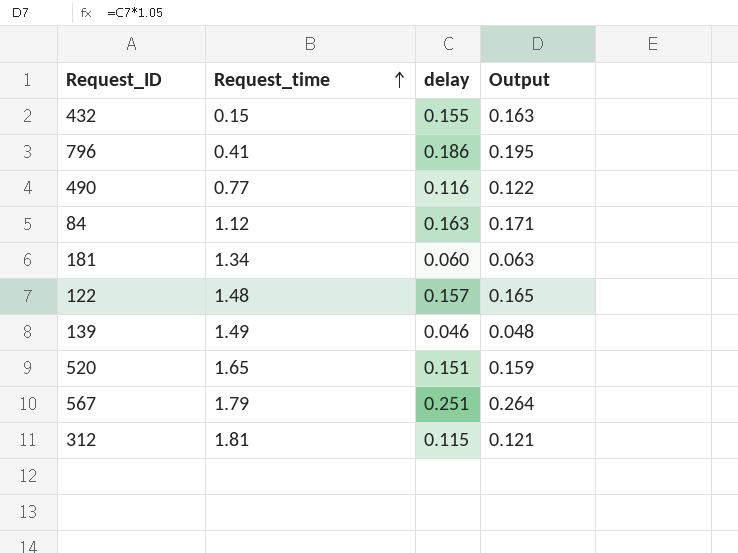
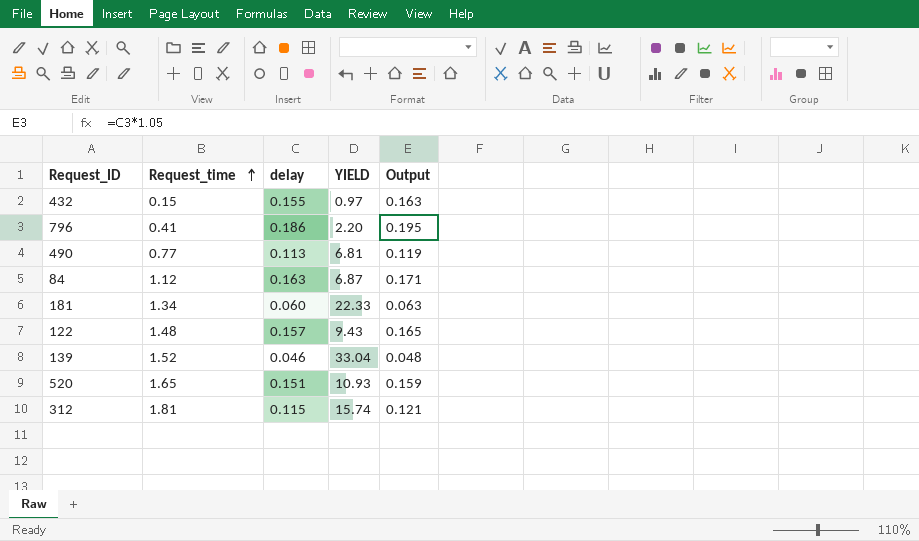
column YIELD | formula: none -> [Request_time] / [delay]
row 567: 1.79 | 0.251 | 0.264 -> none
490 | delay: 0.116 -> 0.113
490 | Output: 0.122 -> 0.119
139 | Request_time: 1.49 -> 1.52

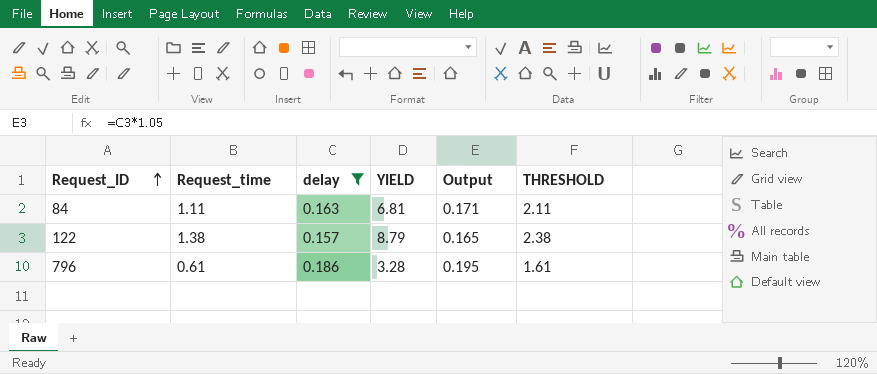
filter: none -> delay >= 0.157
row order: Request_time ascending -> Request_ID ascending
column THRESHOLD | formula: none -> [Request_time] + 1
84 | Request_time: 1.12 -> 1.11
84 | YIELD: 6.87 -> 6.81
122 | Request_time: 1.48 -> 1.38
122 | YIELD: 9.43 -> 8.79
796 | Request_time: 0.41 -> 0.61
796 | YIELD: 2.20 -> 3.28

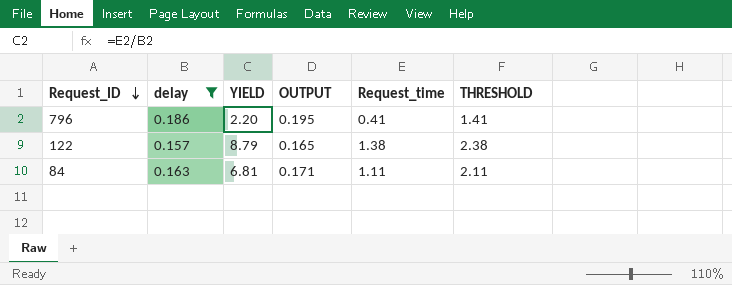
row order: Request_ID ascending -> Request_ID descending
column name: Output -> OUTPUT
column Request_time | position: 2 -> 5
796 | YIELD: 3.28 -> 2.20
796 | Request_time: 0.61 -> 0.41
796 | THRESHOLD: 1.61 -> 1.41

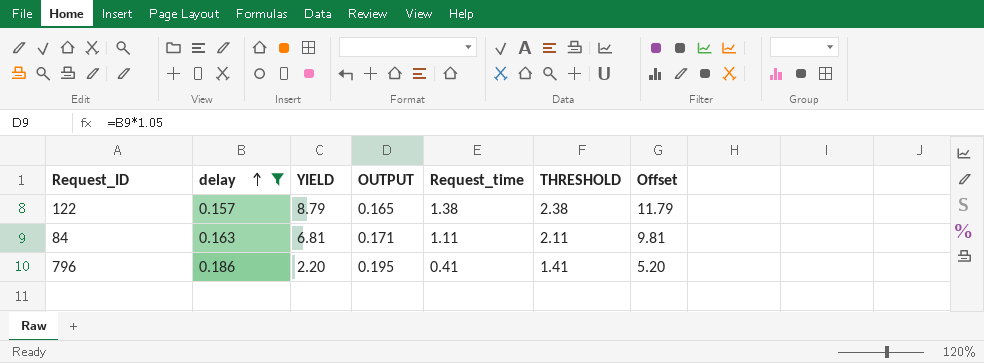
row order: Request_ID descending -> delay ascending
column Offset | formula: none -> [YIELD] + 3

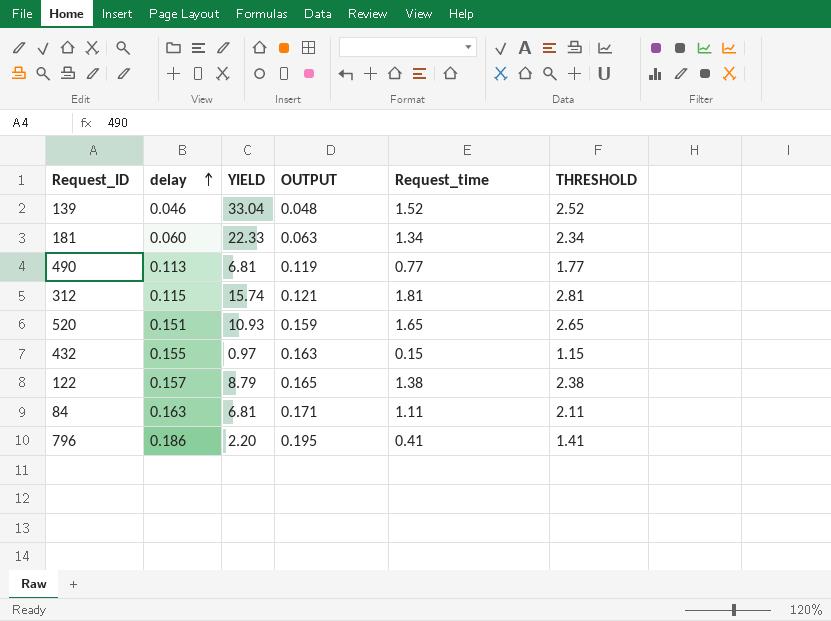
filter: delay >= 0.157 -> none
column Offset | formula: [YIELD] + 3 -> none

